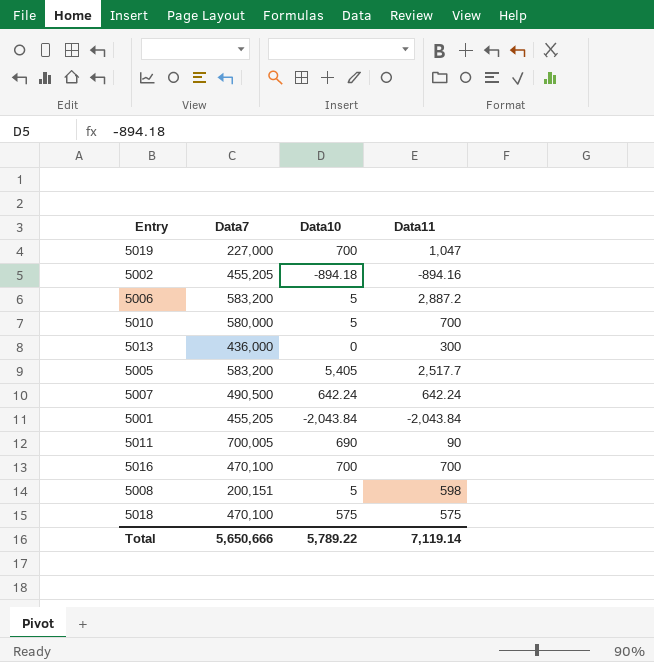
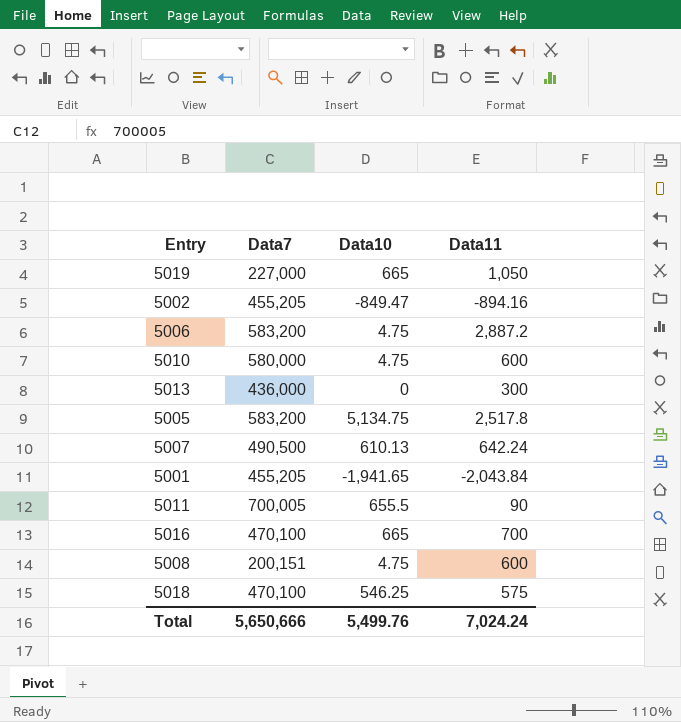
5019 | Data10: 700 -> 665
5019 | Data11: 1,047 -> 1,050
5002 | Data10: -894.18 -> -849.47
5006 | Data10: 5 -> 4.75
5010 | Data10: 5 -> 4.75
5010 | Data11: 700 -> 600
5005 | Data10: 5,405 -> 5,134.75
5005 | Data11: 2,517.7 -> 2,517.8
5007 | Data10: 642.24 -> 610.13
5001 | Data10: -2,043.84 -> -1,941.65
5011 | Data10: 690 -> 655.5
5016 | Data10: 700 -> 665
5008 | Data10: 5 -> 4.75
5008 | Data11: 598 -> 600
5018 | Data10: 575 -> 546.25
Total | Data10: 5,789.22 -> 5,499.76
Total | Data11: 7,119.14 -> 7,024.24

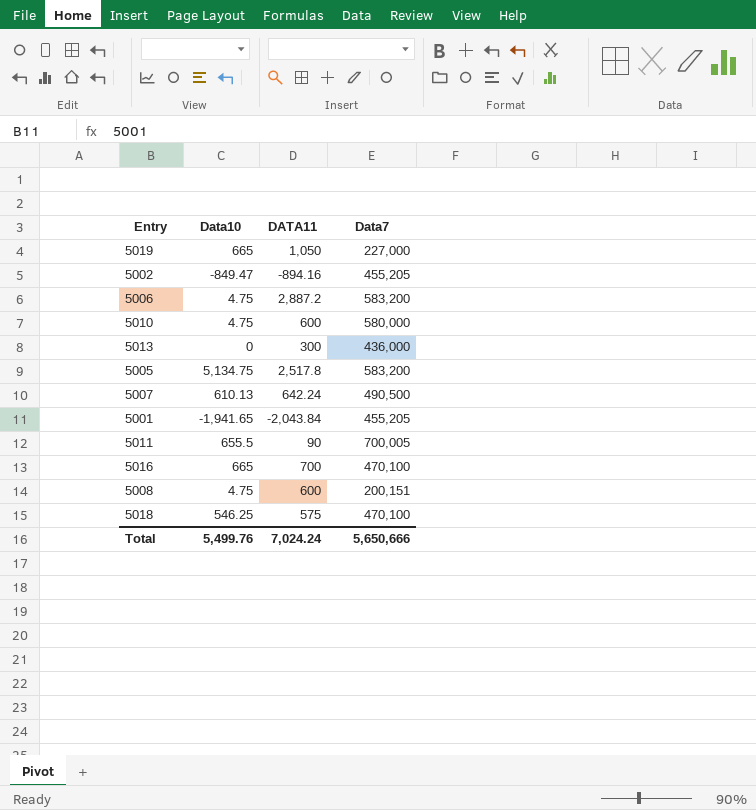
column name: Data11 -> DATA11
column Data7 | position: 2 -> 4

